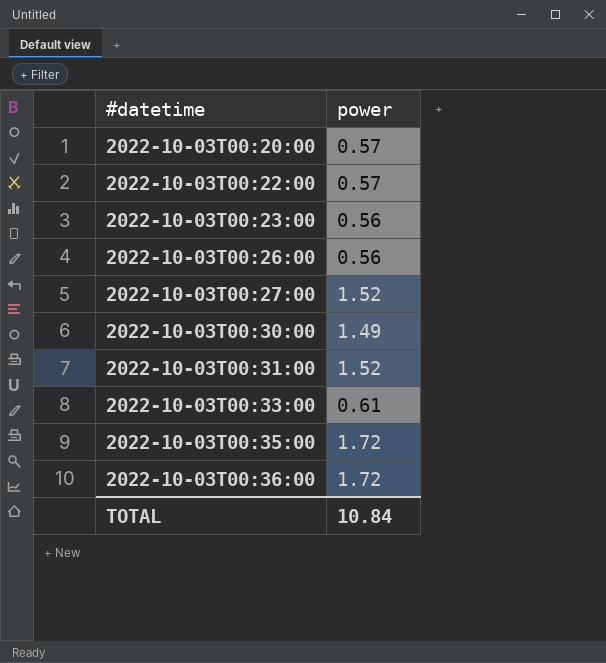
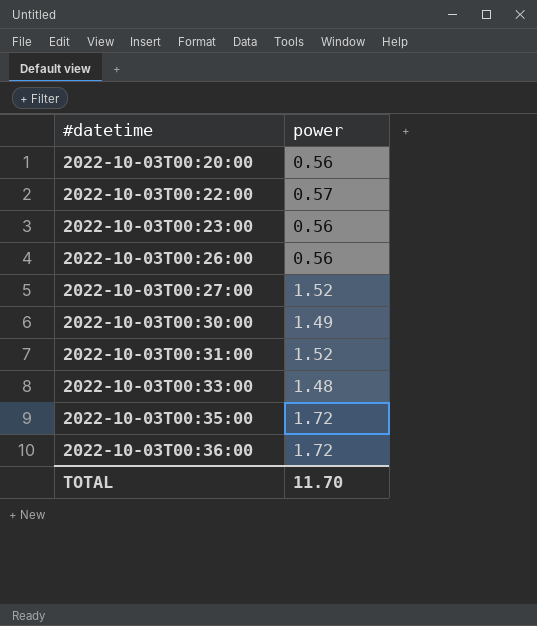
2022-10-03T00:20:00 | power: 0.57 -> 0.56
2022-10-03T00:33:00 | power: 0.61 -> 1.48
TOTAL | power: 10.84 -> 11.70

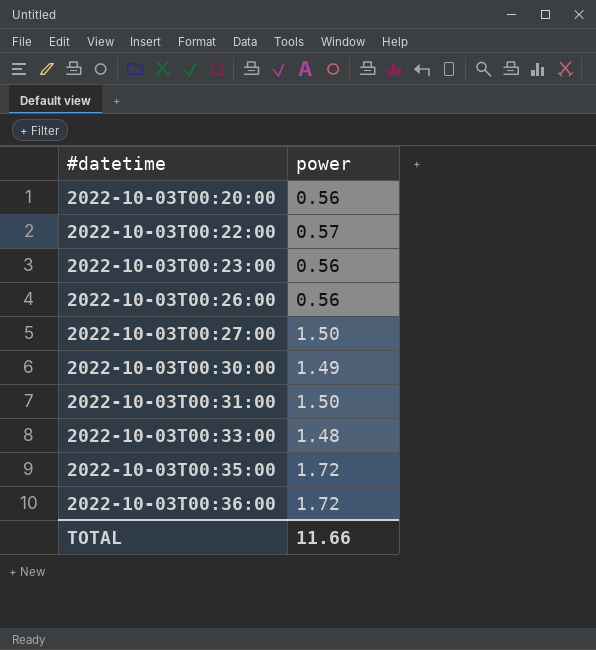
2022-10-03T00:27:00 | power: 1.52 -> 1.50
2022-10-03T00:31:00 | power: 1.52 -> 1.50
TOTAL | power: 11.70 -> 11.66

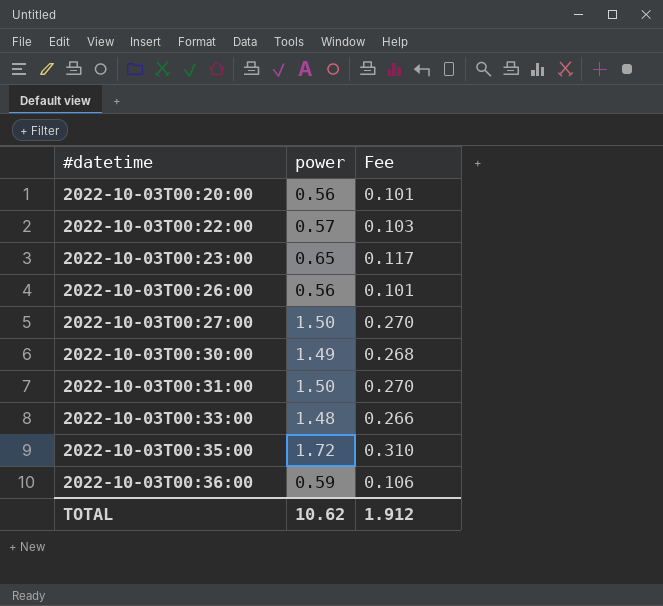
column Fee | formula: none -> [power] * 0.18
2022-10-03T00:23:00 | power: 0.56 -> 0.65
2022-10-03T00:36:00 | power: 1.72 -> 0.59
TOTAL | power: 11.66 -> 10.62

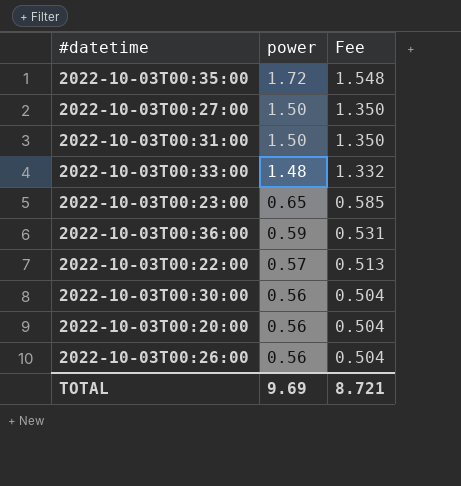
row order: #datetime ascending -> power descending
column Fee | formula: [power] * 0.18 -> [power] * 0.9
2022-10-03T00:30:00 | power: 1.49 -> 0.56
TOTAL | power: 10.62 -> 9.69
TOTAL | Fee: 1.912 -> 8.721

